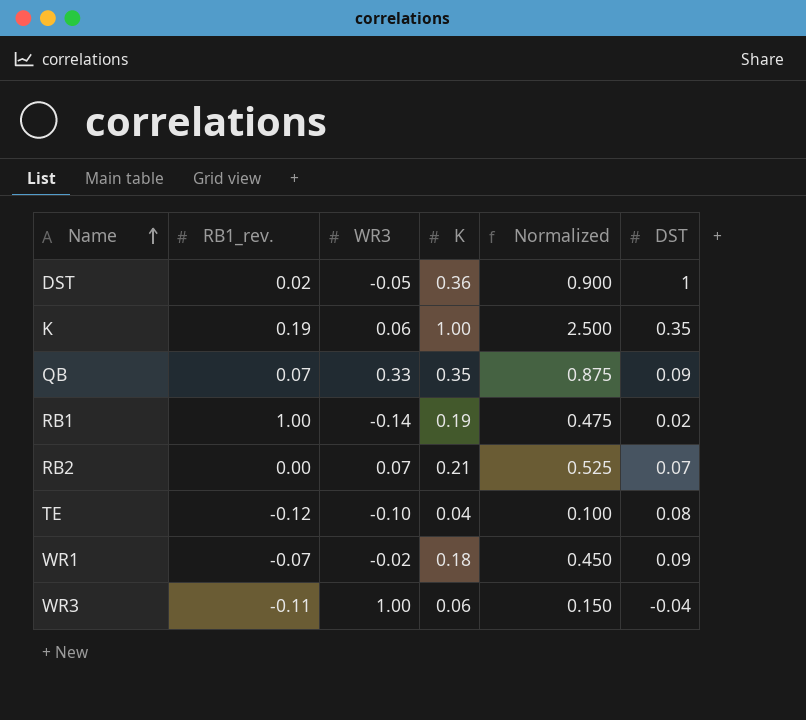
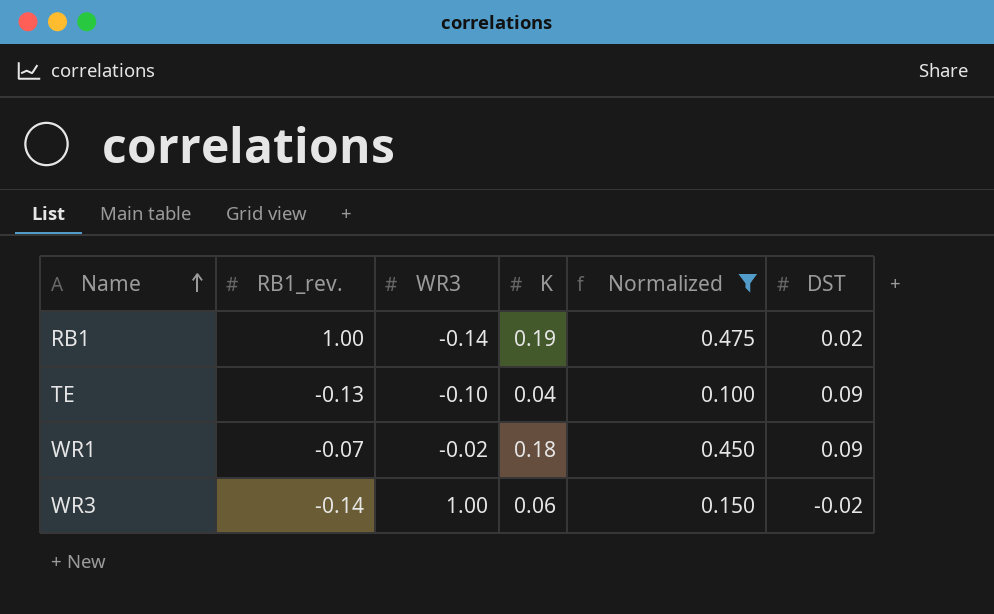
filter: none -> Normalized <= 0.475
TE | RB1_rev.: -0.12 -> -0.13
TE | DST: 0.08 -> 0.09
WR3 | RB1_rev.: -0.11 -> -0.14
WR3 | DST: -0.04 -> -0.02

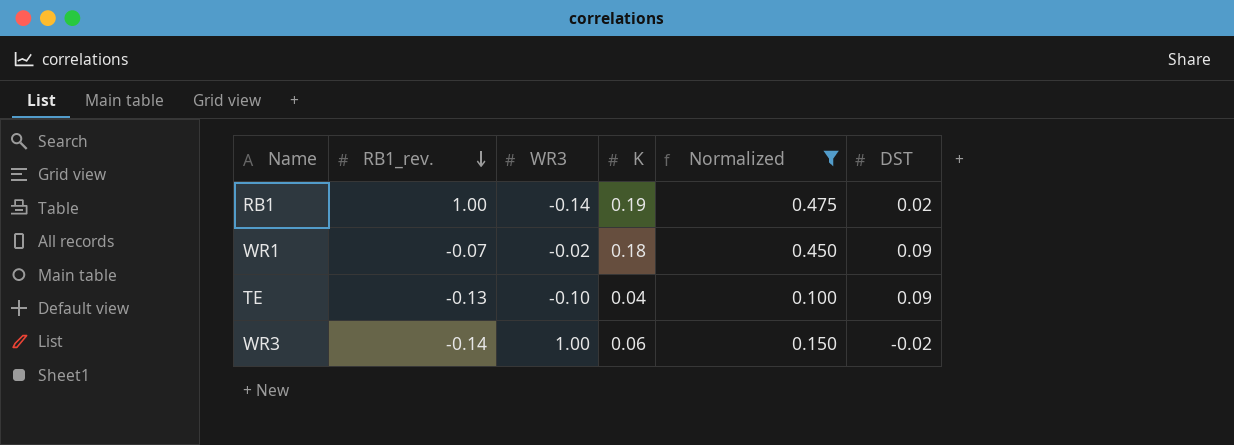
row order: Name ascending -> RB1_rev. descending

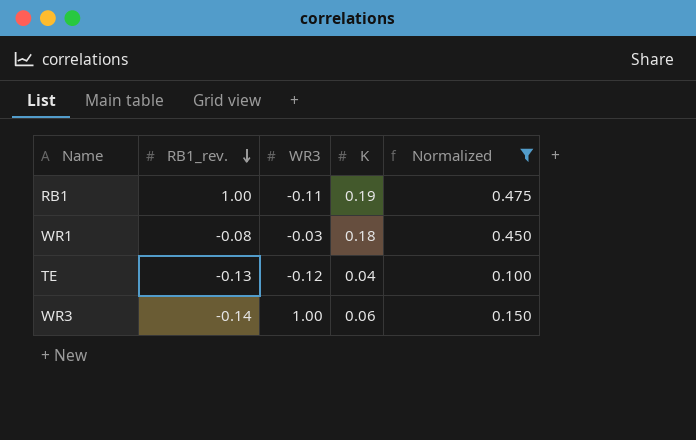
column DST | position: 6 -> none
RB1 | WR3: -0.14 -> -0.11
WR1 | RB1_rev.: -0.07 -> -0.08
WR1 | WR3: -0.02 -> -0.03
TE | WR3: -0.10 -> -0.12

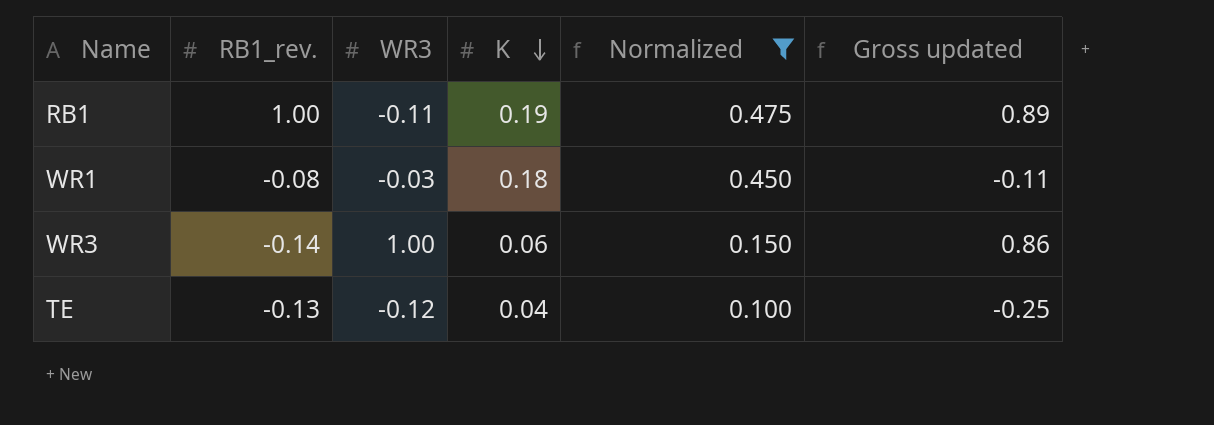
row order: RB1_rev. descending -> K descending
column Gross updated | formula: none -> [RB1_rev.] + [WR3]

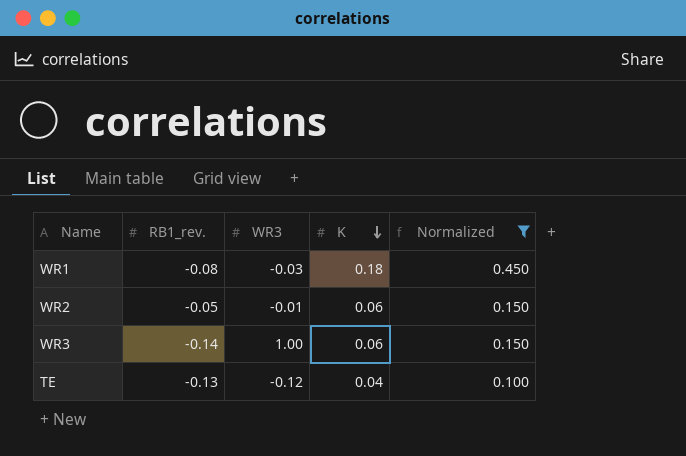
column Gross updated | formula: [RB1_rev.] + [WR3] -> none
row RB1: 1.00 | -0.11 | 0.19 | 0.475 | 0.89 -> none
row WR2: none -> -0.05 | -0.01 | 0.06 | 0.150

